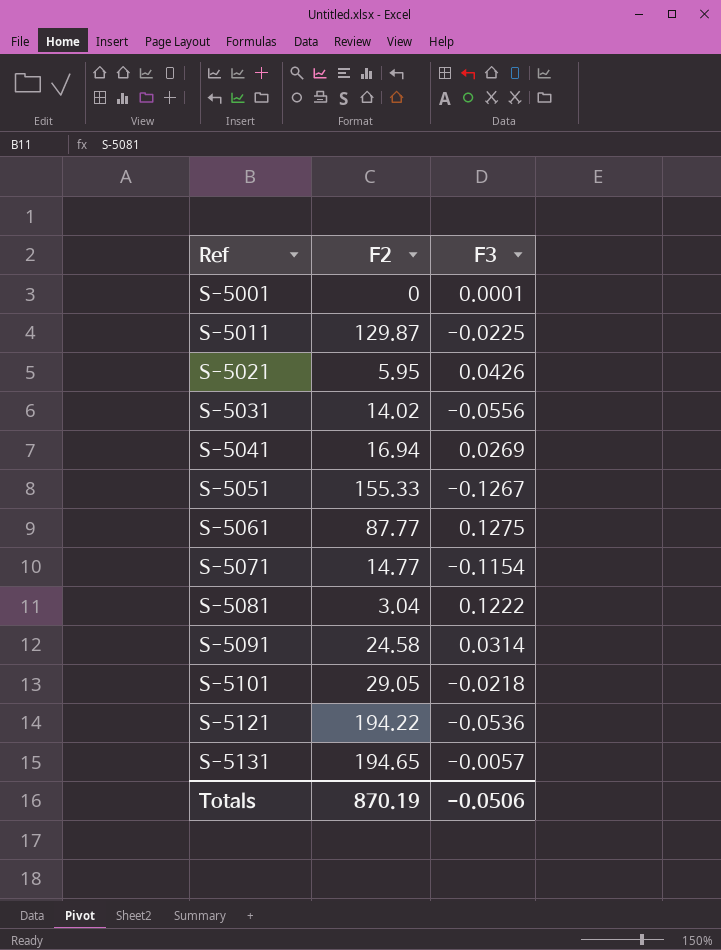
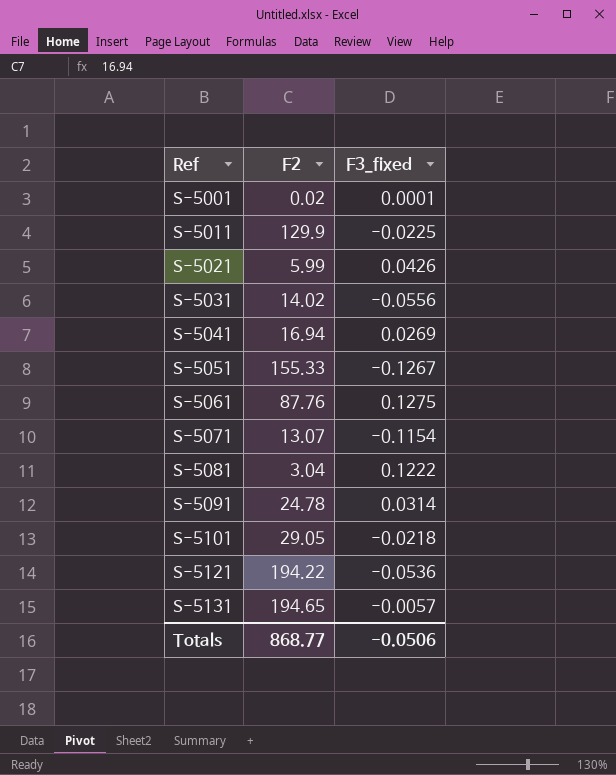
column name: F3 -> F3_fixed
S-5001 | F2: 0 -> 0.02
S-5011 | F2: 129.87 -> 129.9
S-5021 | F2: 5.95 -> 5.99
S-5061 | F2: 87.77 -> 87.76
S-5071 | F2: 14.77 -> 13.07
S-5091 | F2: 24.58 -> 24.78
Totals | F2: 870.19 -> 868.77

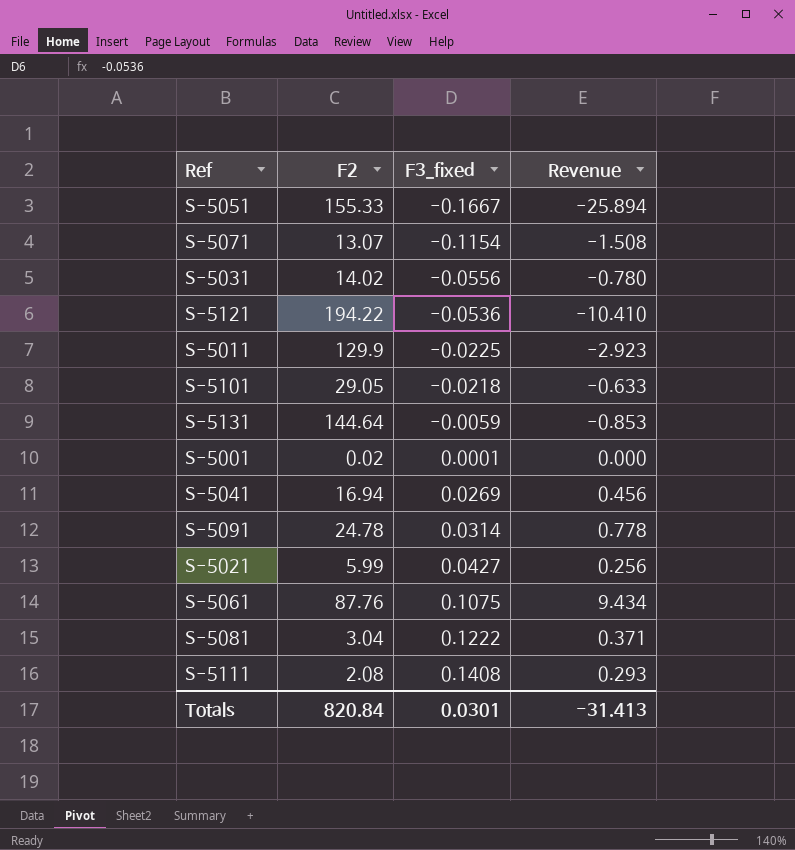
row order: Ref ascending -> F3_fixed ascending
column Revenue | formula: none -> [F2] * [F3_fixed]
S-5051 | F3_fixed: -0.1267 -> -0.1667
S-5131 | F2: 194.65 -> 144.64
S-5131 | F3_fixed: -0.0057 -> -0.0059
S-5021 | F3_fixed: 0.0426 -> 0.0427
S-5061 | F3_fixed: 0.1275 -> 0.1075
row S-5111: none -> 2.08 | 0.1408 | 0.293
Totals | F2: 868.77 -> 820.84
Totals | F3_fixed: -0.0506 -> 0.0301

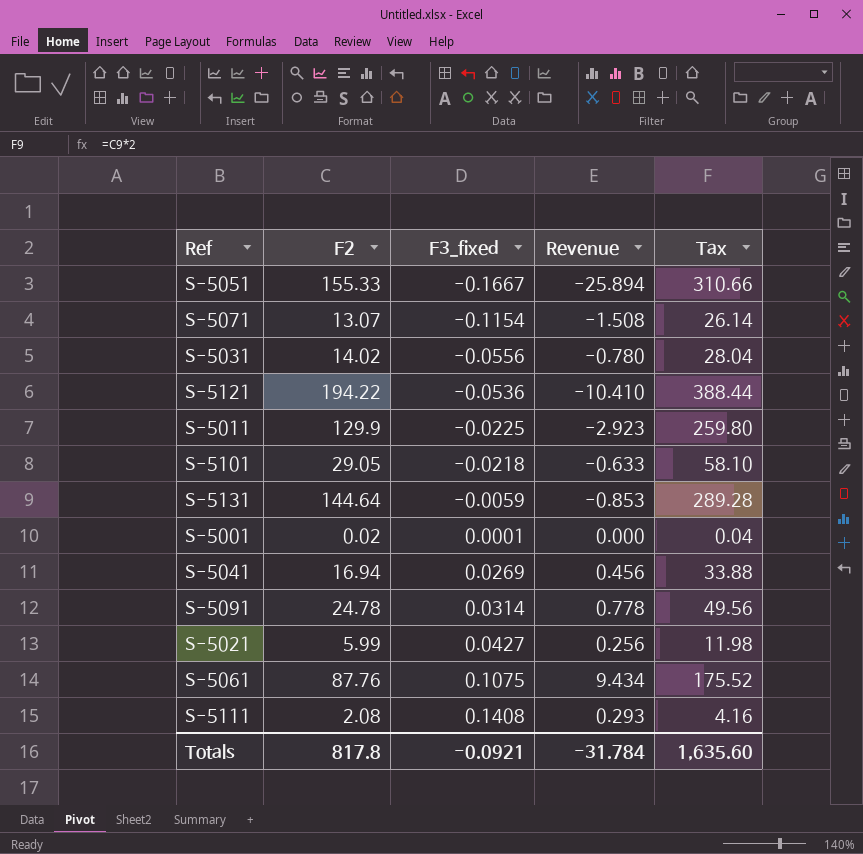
column Tax | formula: none -> [F2] * 2
row S-5081: 3.04 | 0.1222 | 0.371 -> none
Totals | F2: 820.84 -> 817.8
Totals | F3_fixed: 0.0301 -> -0.0921
Totals | Revenue: -31.413 -> -31.784

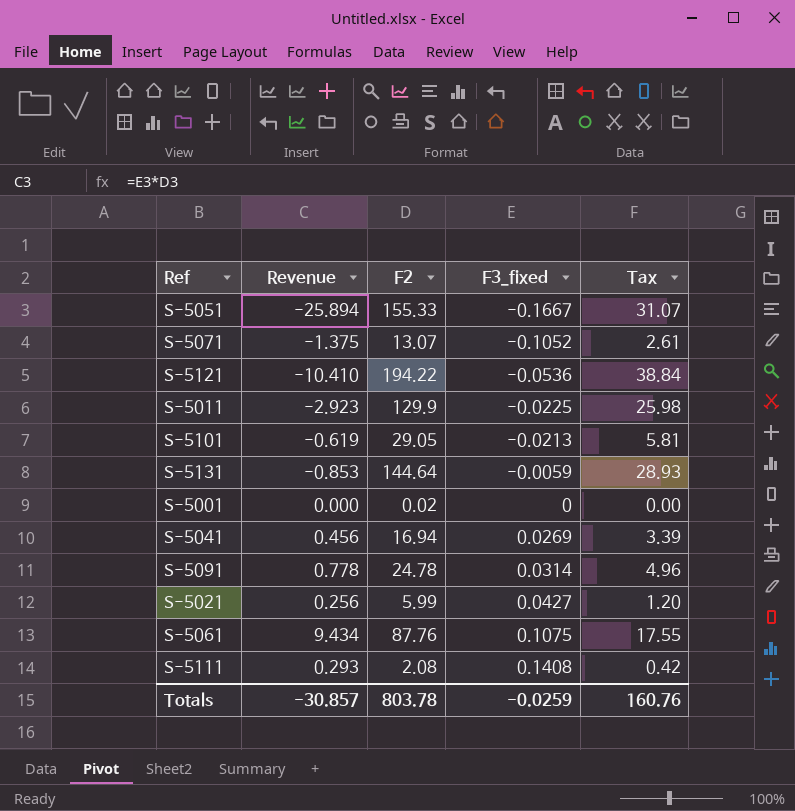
column Revenue | position: 4 -> 2
column Tax | formula: [F2] * 2 -> [F2] * 0.2
row S-5031: 14.02 | -0.0556 | -0.780 | 28.04 -> none
S-5071 | Revenue: -1.508 -> -1.375
S-5071 | F3_fixed: -0.1154 -> -0.1052
S-5101 | Revenue: -0.633 -> -0.619
S-5101 | F3_fixed: -0.0218 -> -0.0213
S-5001 | F3_fixed: 0.0001 -> 0
Totals | Revenue: -31.784 -> -30.857
Totals | F2: 817.8 -> 803.78
Totals | F3_fixed: -0.0921 -> -0.0259
Totals | Tax: 1,635.60 -> 160.76

